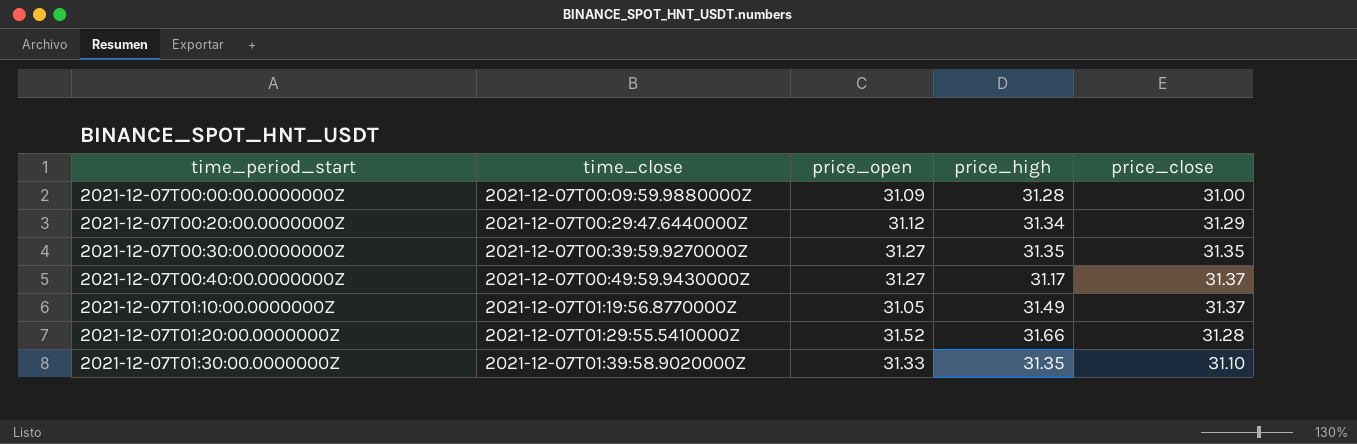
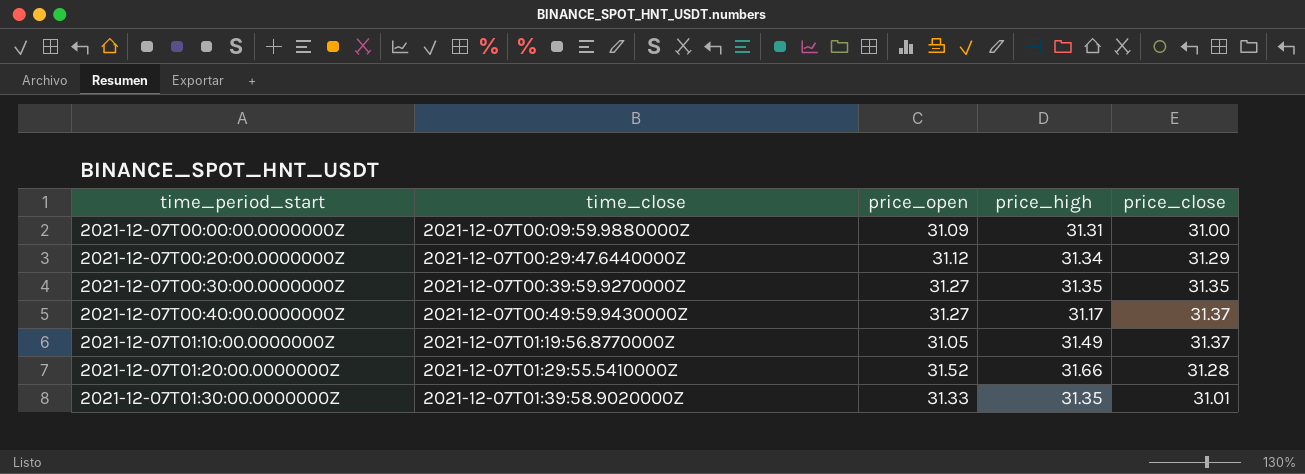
2021-12-07T00:00:00.0000000Z | price_high: 31.28 -> 31.31
2021-12-07T01:30:00.0000000Z | price_close: 31.10 -> 31.01

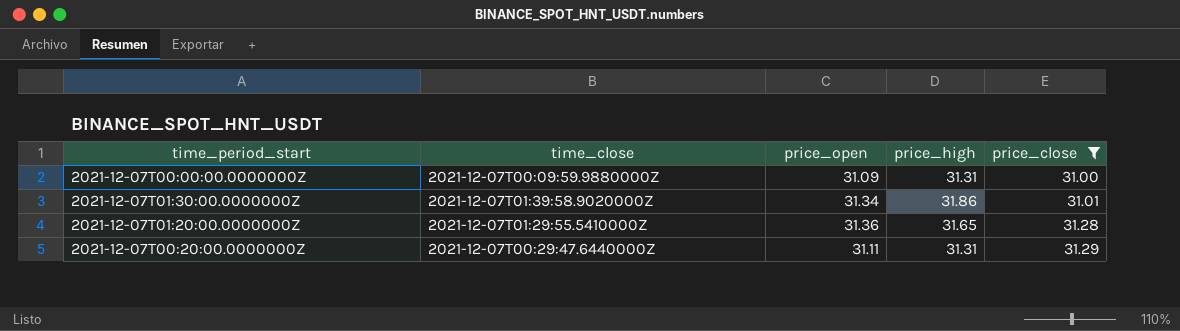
filter: none -> price_close <= 31.29
row order: time_period_start ascending -> price_close ascending
2021-12-07T01:30:00.0000000Z | price_open: 31.33 -> 31.34
2021-12-07T01:30:00.0000000Z | price_high: 31.35 -> 31.86
2021-12-07T01:20:00.0000000Z | price_open: 31.52 -> 31.36
2021-12-07T01:20:00.0000000Z | price_high: 31.66 -> 31.65
2021-12-07T00:20:00.0000000Z | price_open: 31.12 -> 31.11
2021-12-07T00:20:00.0000000Z | price_high: 31.34 -> 31.31

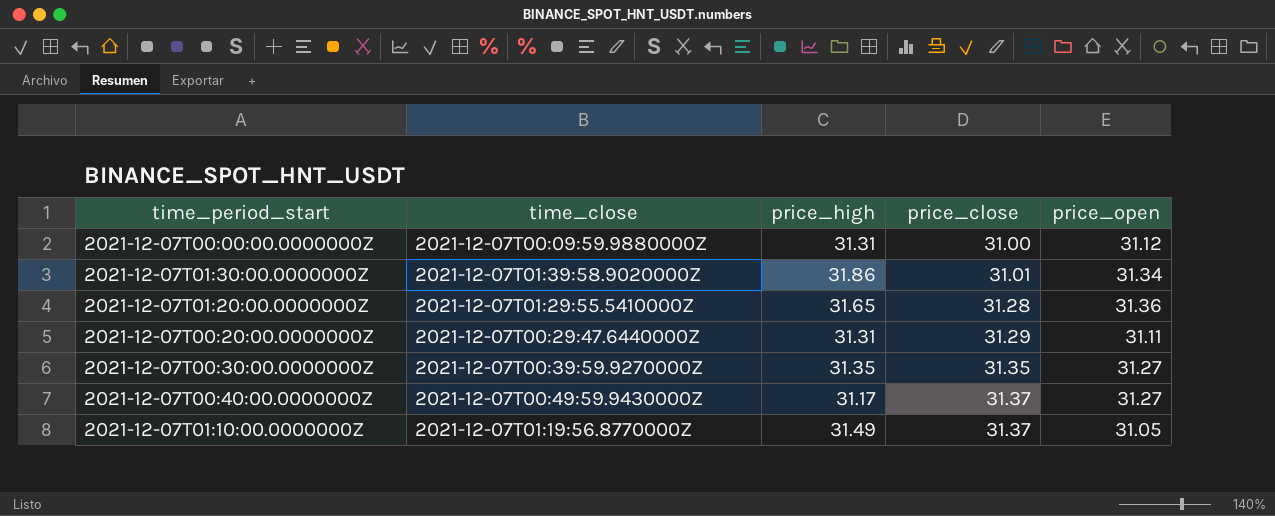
filter: price_close <= 31.29 -> none
column price_open | position: 3 -> 5
2021-12-07T00:00:00.0000000Z | price_open: 31.09 -> 31.12

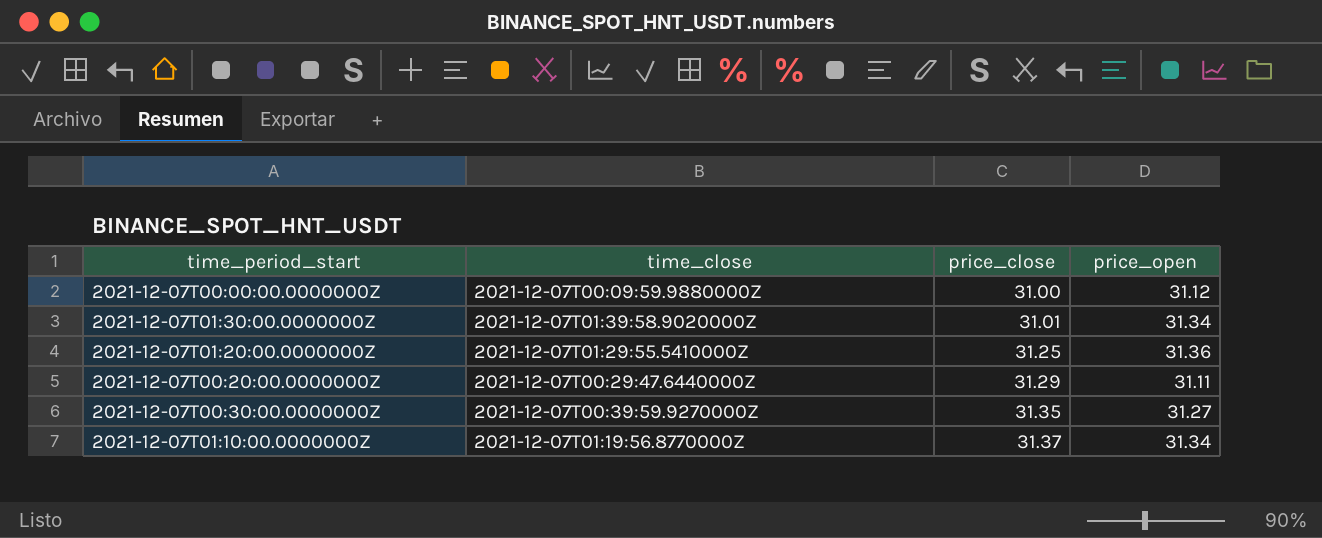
column price_high | position: 3 -> none
row 2021-12-07T00:40:00.0000000Z: 2021-12-07T00:49:59.9430000Z | 31.17 | 31.37 | 31.27 -> none
2021-12-07T01:20:00.0000000Z | price_close: 31.28 -> 31.25
2021-12-07T01:10:00.0000000Z | price_open: 31.05 -> 31.34

